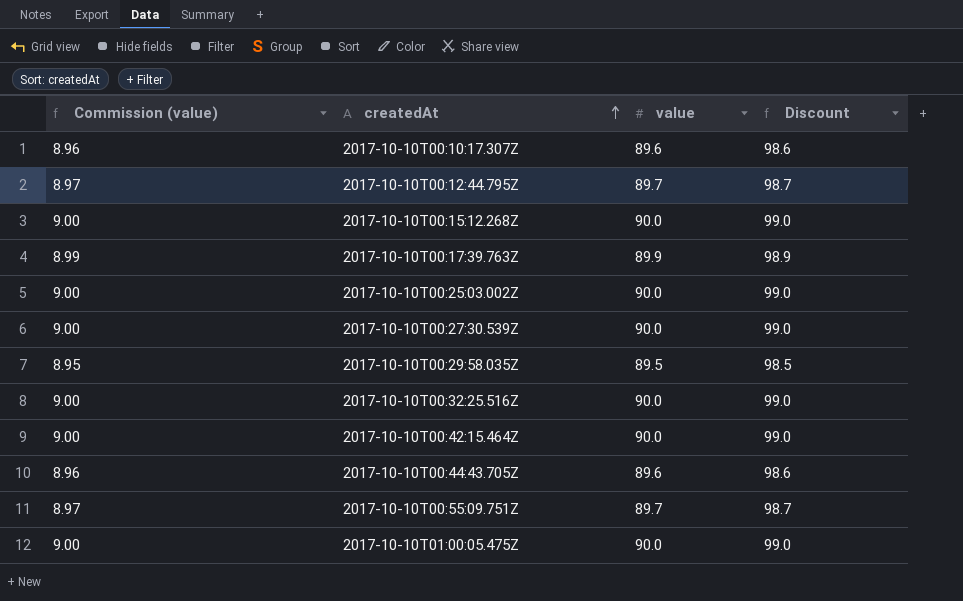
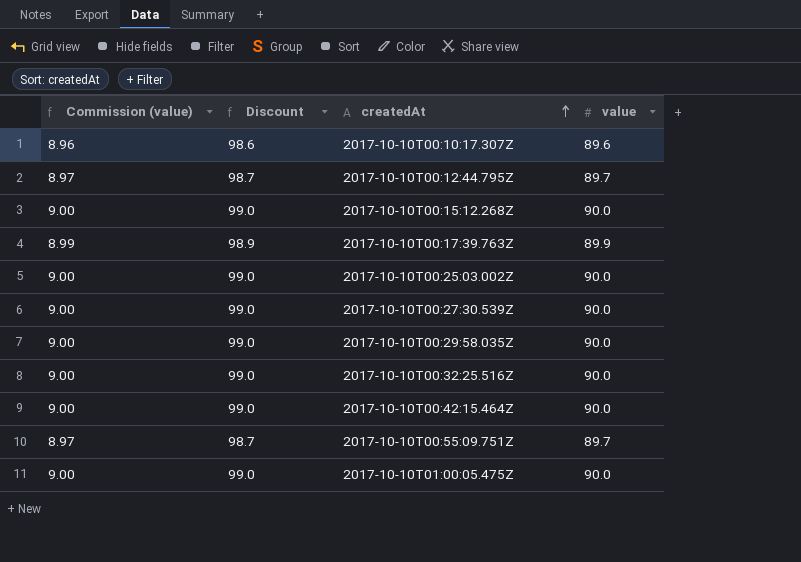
column Discount | position: 4 -> 2
row 2017-10-10T00:44:43.705Z: 8.96 | 89.6 | 98.6 -> none
2017-10-10T00:29:58.035Z | Commission (value): 8.95 -> 9.00
2017-10-10T00:29:58.035Z | Discount: 98.5 -> 99.0
2017-10-10T00:29:58.035Z | value: 89.5 -> 90.0

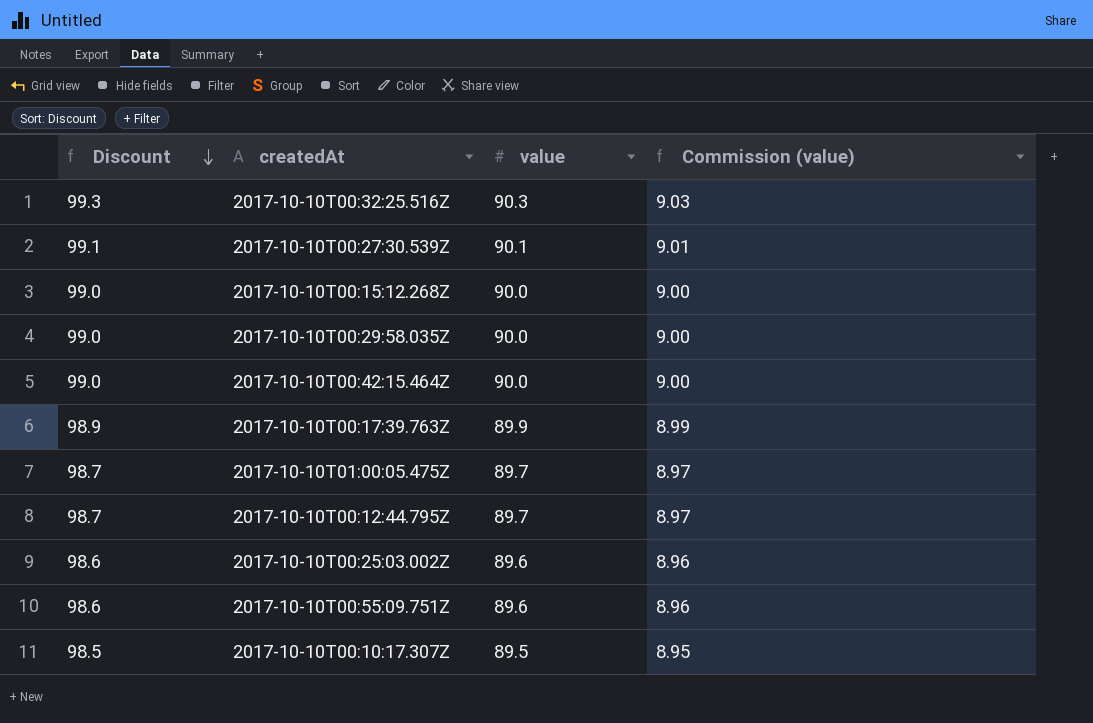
row order: createdAt ascending -> Discount descending
column Commission (value) | position: 1 -> 4
2017-10-10T00:32:25.516Z | Discount: 99.0 -> 99.3
2017-10-10T00:32:25.516Z | value: 90.0 -> 90.3
2017-10-10T00:32:25.516Z | Commission (value): 9.00 -> 9.03
2017-10-10T00:27:30.539Z | Discount: 99.0 -> 99.1
2017-10-10T00:27:30.539Z | value: 90.0 -> 90.1
2017-10-10T00:27:30.539Z | Commission (value): 9.00 -> 9.01
2017-10-10T01:00:05.475Z | Discount: 99.0 -> 98.7
2017-10-10T01:00:05.475Z | value: 90.0 -> 89.7
2017-10-10T01:00:05.475Z | Commission (value): 9.00 -> 8.97
2017-10-10T00:25:03.002Z | Discount: 99.0 -> 98.6
2017-10-10T00:25:03.002Z | value: 90.0 -> 89.6
2017-10-10T00:25:03.002Z | Commission (value): 9.00 -> 8.96
2017-10-10T00:55:09.751Z | Discount: 98.7 -> 98.6
2017-10-10T00:55:09.751Z | value: 89.7 -> 89.6
2017-10-10T00:55:09.751Z | Commission (value): 8.97 -> 8.96
2017-10-10T00:10:17.307Z | Discount: 98.6 -> 98.5
2017-10-10T00:10:17.307Z | value: 89.6 -> 89.5
2017-10-10T00:10:17.307Z | Commission (value): 8.96 -> 8.95

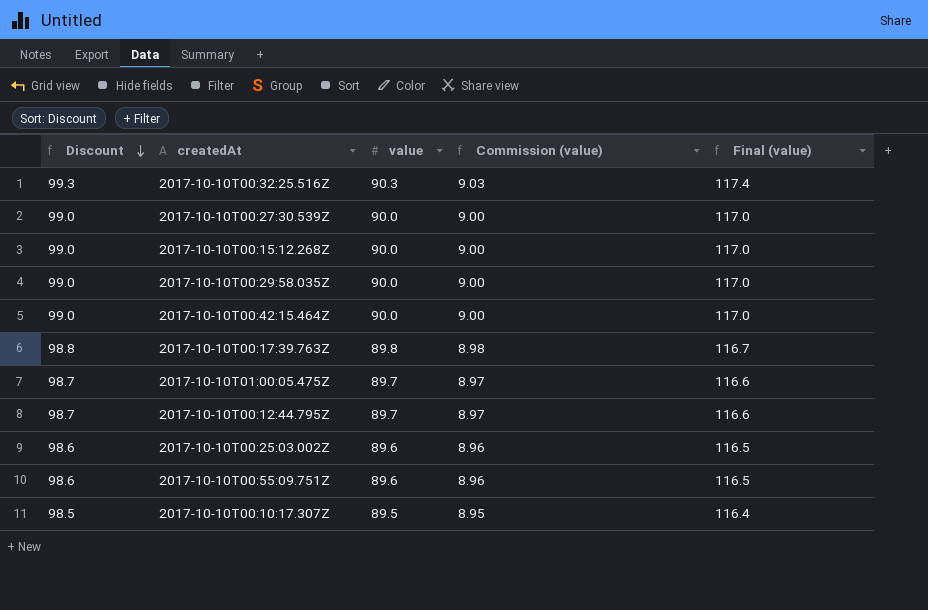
column Final (value) | formula: none -> [value] * 1.3
2017-10-10T00:27:30.539Z | Discount: 99.1 -> 99.0
2017-10-10T00:27:30.539Z | value: 90.1 -> 90.0
2017-10-10T00:27:30.539Z | Commission (value): 9.01 -> 9.00
2017-10-10T00:17:39.763Z | Discount: 98.9 -> 98.8
2017-10-10T00:17:39.763Z | value: 89.9 -> 89.8
2017-10-10T00:17:39.763Z | Commission (value): 8.99 -> 8.98

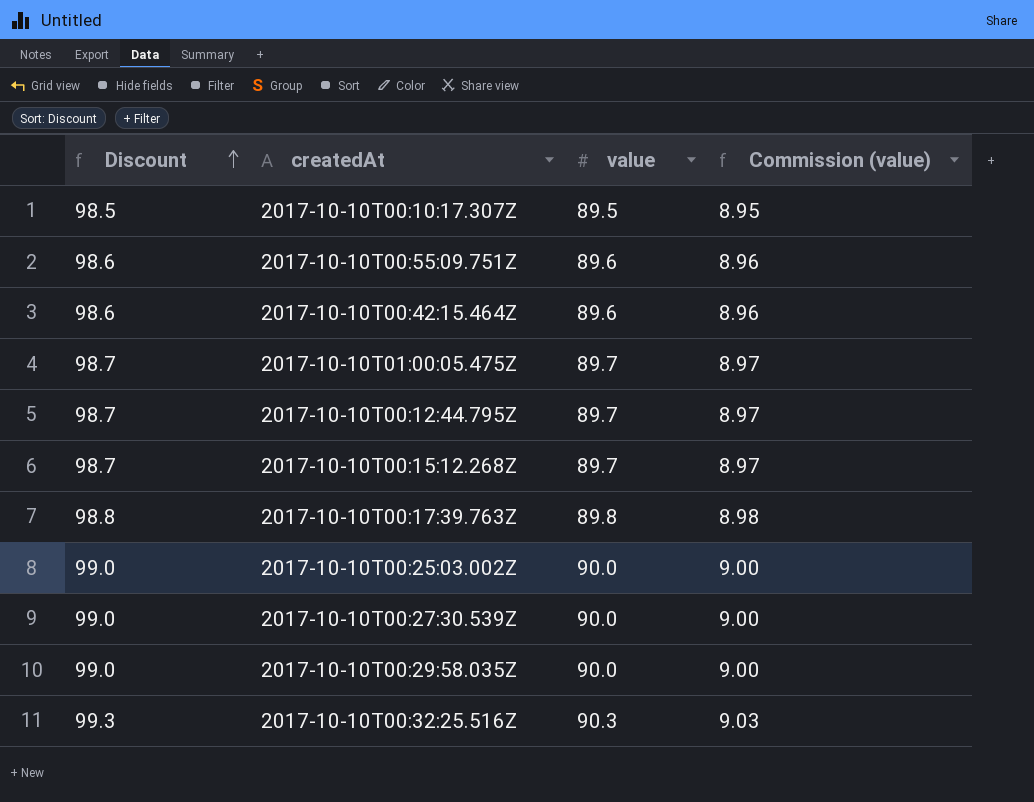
row order: Discount descending -> Discount ascending
column Final (value) | formula: [value] * 1.3 -> none
2017-10-10T00:42:15.464Z | Discount: 99.0 -> 98.6
2017-10-10T00:42:15.464Z | value: 90.0 -> 89.6
2017-10-10T00:42:15.464Z | Commission (value): 9.00 -> 8.96
2017-10-10T00:15:12.268Z | Discount: 99.0 -> 98.7
2017-10-10T00:15:12.268Z | value: 90.0 -> 89.7
2017-10-10T00:15:12.268Z | Commission (value): 9.00 -> 8.97
2017-10-10T00:25:03.002Z | Discount: 98.6 -> 99.0
2017-10-10T00:25:03.002Z | value: 89.6 -> 90.0
2017-10-10T00:25:03.002Z | Commission (value): 8.96 -> 9.00

